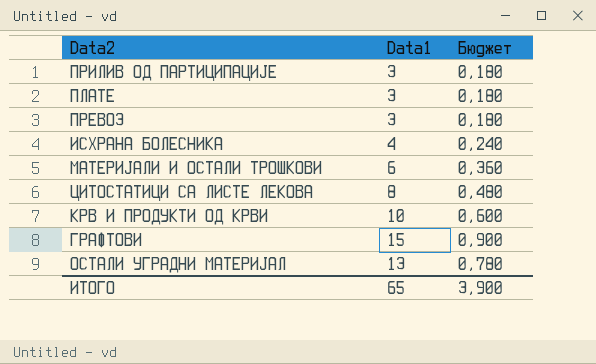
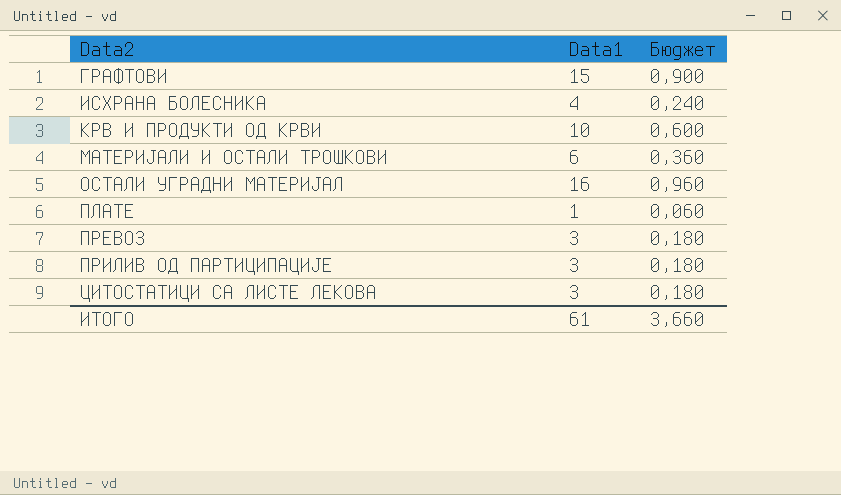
row order: none -> Data2 ascending
ОСТАЛИ УГРАДНИ МАТЕРИЈАЛ | Data1: 13 -> 16
ОСТАЛИ УГРАДНИ МАТЕРИЈАЛ | Бюджет: 0,780 -> 0,960
ПЛАТЕ | Data1: 3 -> 1
ПЛАТЕ | Бюджет: 0,180 -> 0,060
ЦИТОСТАТИЦИ СА ЛИСТЕ ЛЕКОВА | Data1: 8 -> 3
ЦИТОСТАТИЦИ СА ЛИСТЕ ЛЕКОВА | Бюджет: 0,480 -> 0,180
ИТОГО | Data1: 65 -> 61
ИТОГО | Бюджет: 3,900 -> 3,660

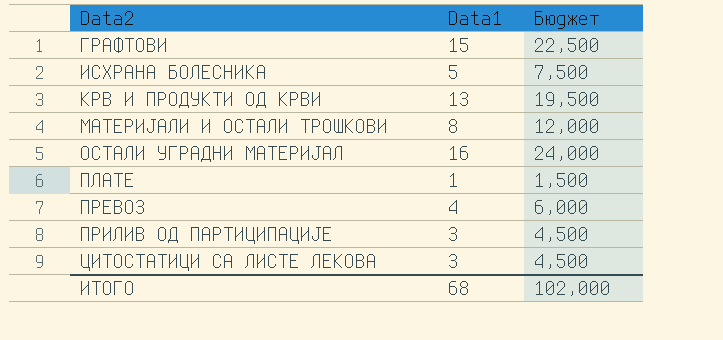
column Бюджет | formula: [Data1] * 0,06 -> [Data1] * 1,5
ИСХРАНА БОЛЕСНИКА | Data1: 4 -> 5
КРВ И ПРОДУКТИ ОД КРВИ | Data1: 10 -> 13
МАТЕРИЈАЛИ И ОСТАЛИ ТРОШКОВИ | Data1: 6 -> 8
ПРЕВОЗ | Data1: 3 -> 4
ИТОГО | Data1: 61 -> 68
ИТОГО | Бюджет: 3,660 -> 102,000

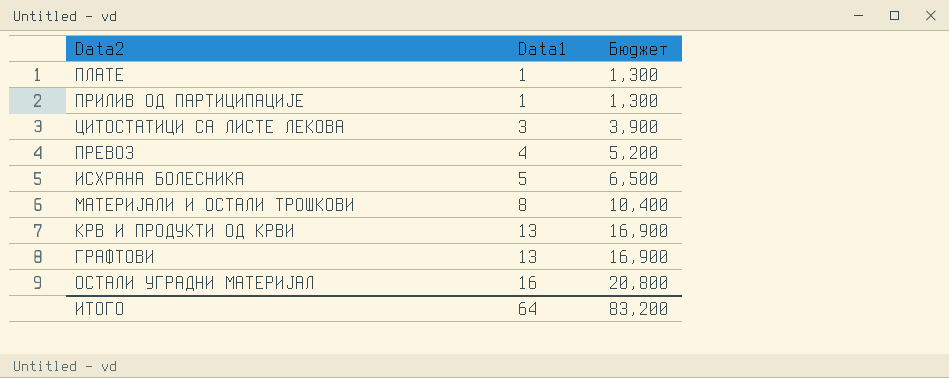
row order: Data2 ascending -> Data1 ascending
column Бюджет | formula: [Data1] * 1,5 -> [Data1] * 1,3
ПРИЛИВ ОД ПАРТИЦИПАЦИЈЕ | Data1: 3 -> 1
ГРАФТОВИ | Data1: 15 -> 13
ИТОГО | Data1: 68 -> 64
ИТОГО | Бюджет: 102,000 -> 83,200

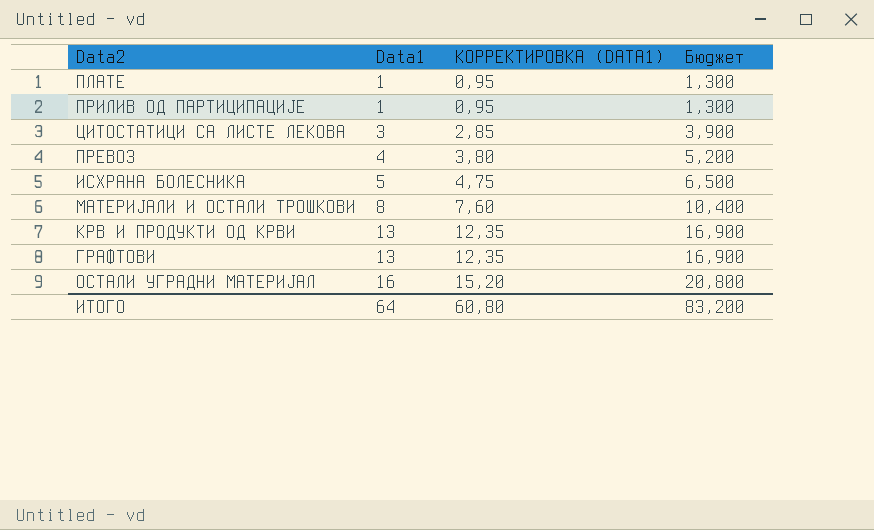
column КОРРЕКТИРОВКА (DATA1) | formula: none -> [Data1] * 0,95

